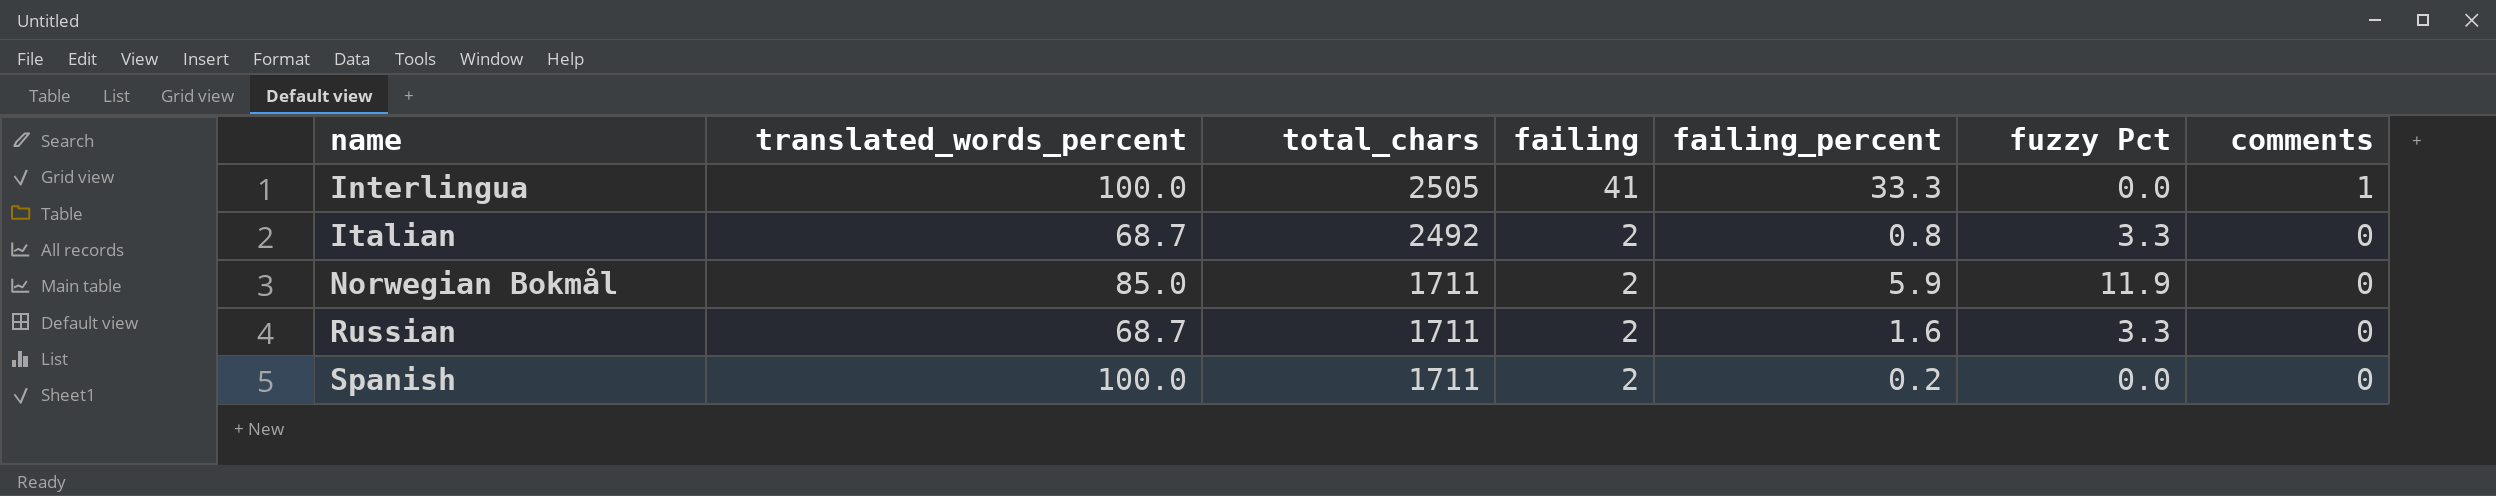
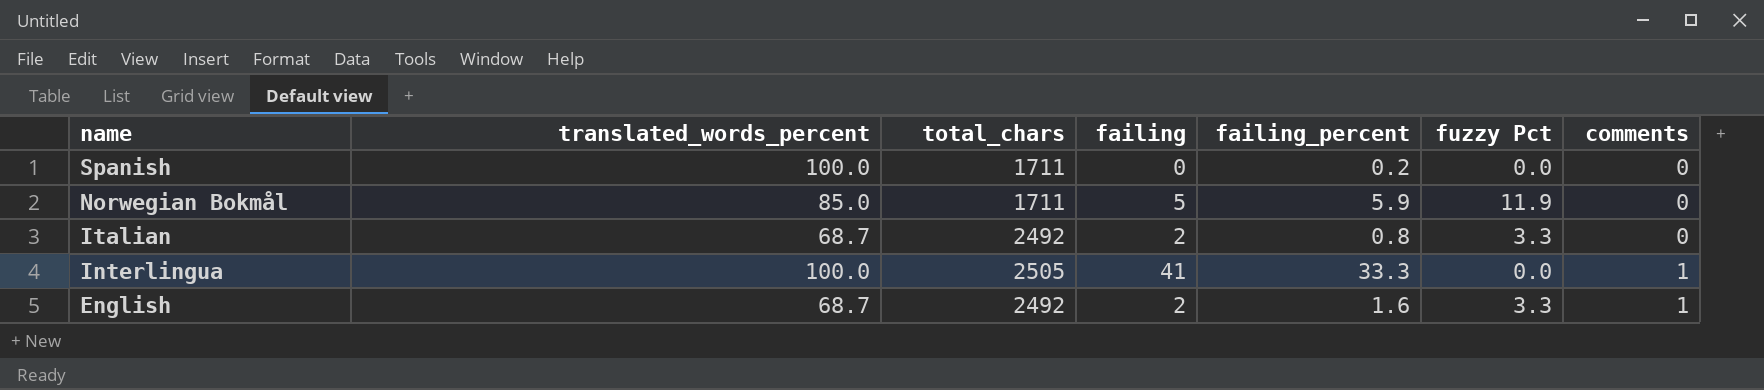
row order: name ascending -> name descending
row Russian: 68.7 | 1711 | 2 | 1.6 | 3.3 | 0 -> none
Spanish | failing: 2 -> 0
Norwegian Bokmål | failing: 2 -> 5
row English: none -> 68.7 | 2492 | 2 | 1.6 | 3.3 | 1

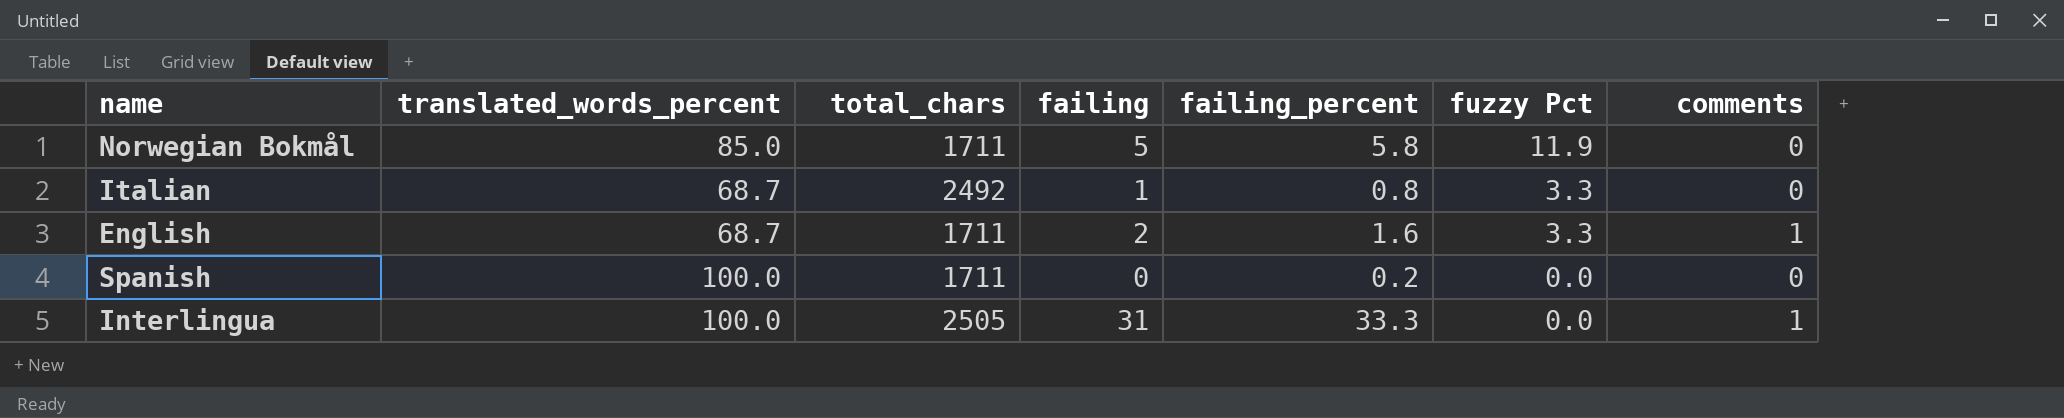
row order: name descending -> fuzzy Pct descending
Norwegian Bokmål | failing_percent: 5.9 -> 5.8
Italian | failing: 2 -> 1
English | total_chars: 2492 -> 1711
Interlingua | failing: 41 -> 31

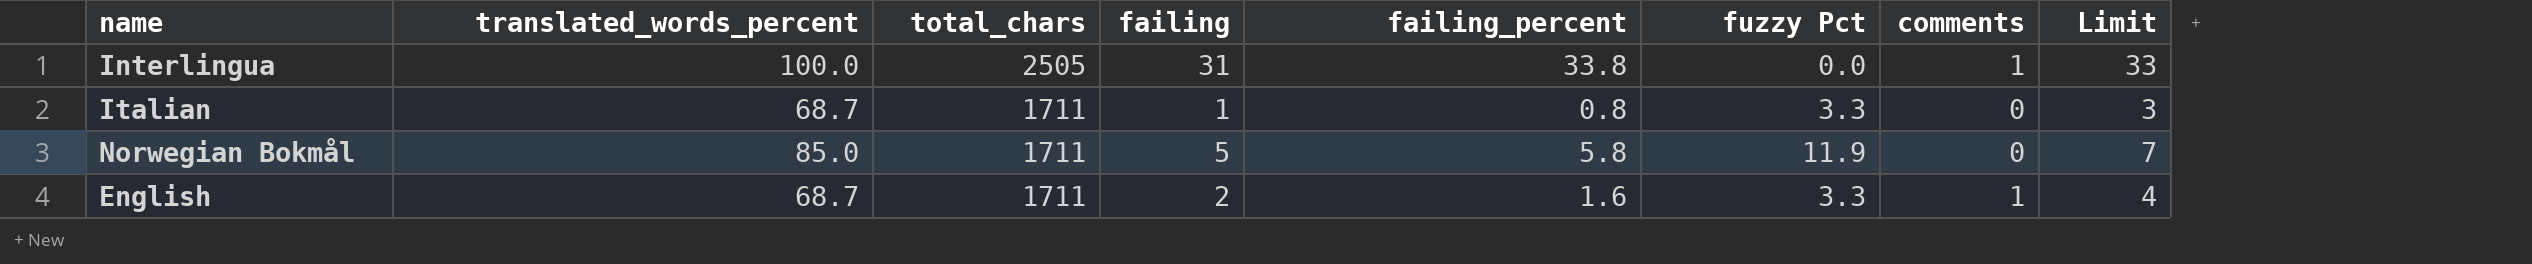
row order: fuzzy Pct descending -> total_chars descending
column Limit | formula: none -> [failing] + 2
row Spanish: 100.0 | 1711 | 0 | 0.2 | 0.0 | 0 -> none
Interlingua | failing_percent: 33.3 -> 33.8
Italian | total_chars: 2492 -> 1711

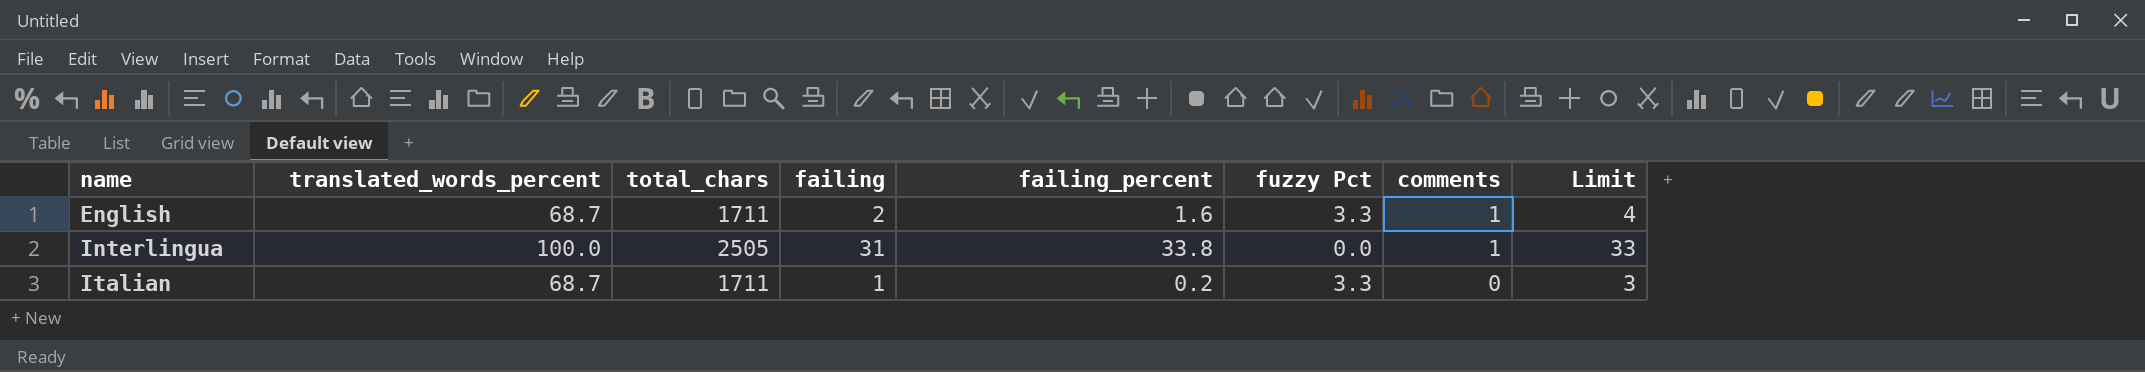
row order: total_chars descending -> name ascending
row Norwegian Bokmål: 85.0 | 1711 | 5 | 5.8 | 11.9 | 0 | 7 -> none
Italian | failing_percent: 0.8 -> 0.2

